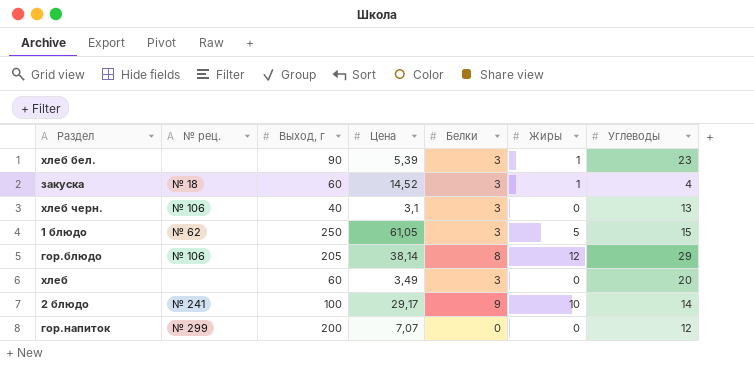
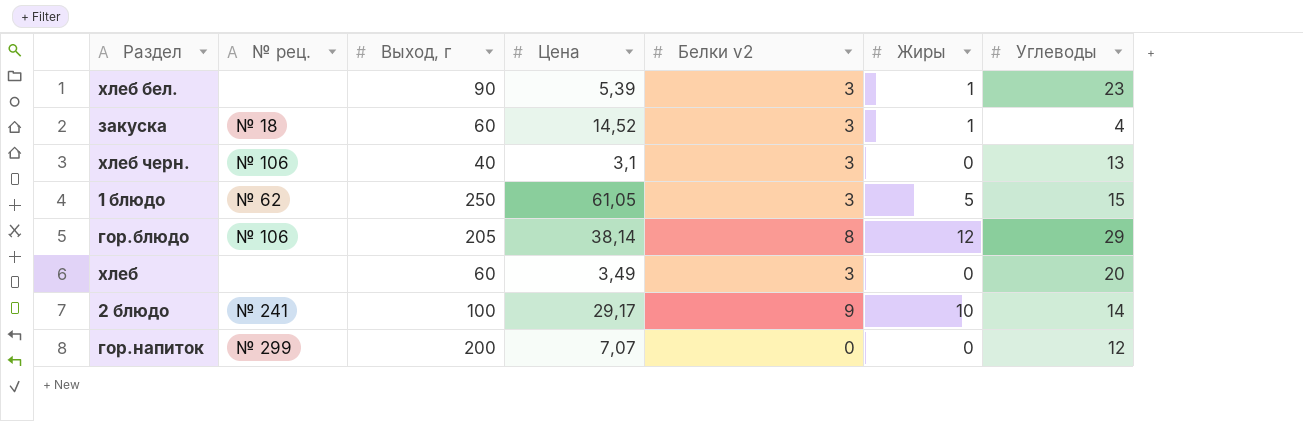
column name: Белки -> Белки v2

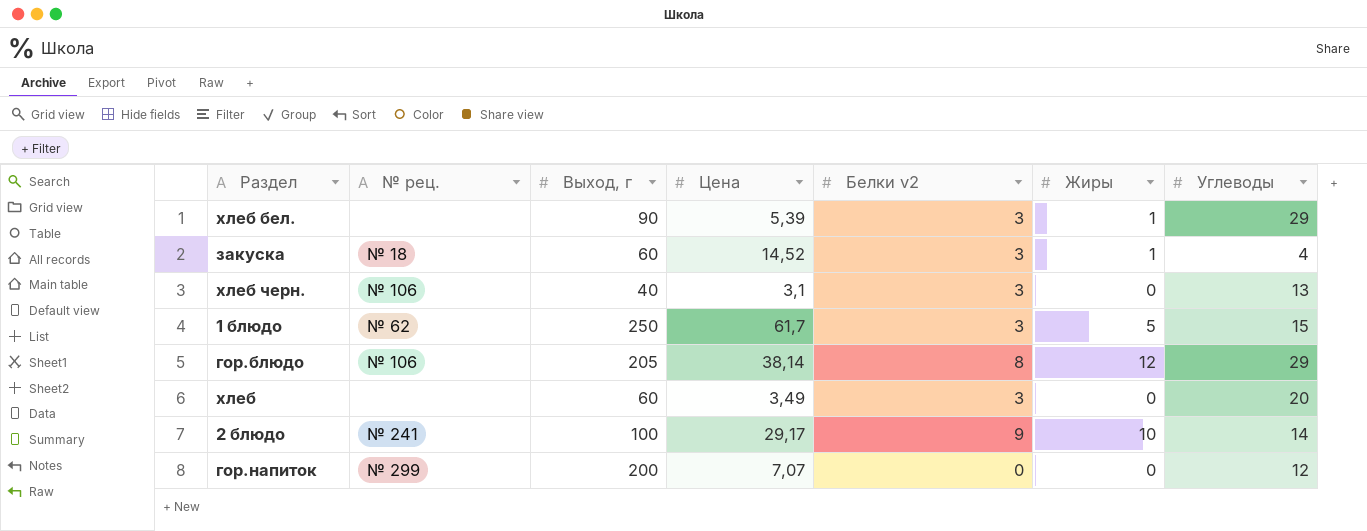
хлеб бел. | Углеводы: 23 -> 29
1 блюдо | Цена: 61,05 -> 61,7

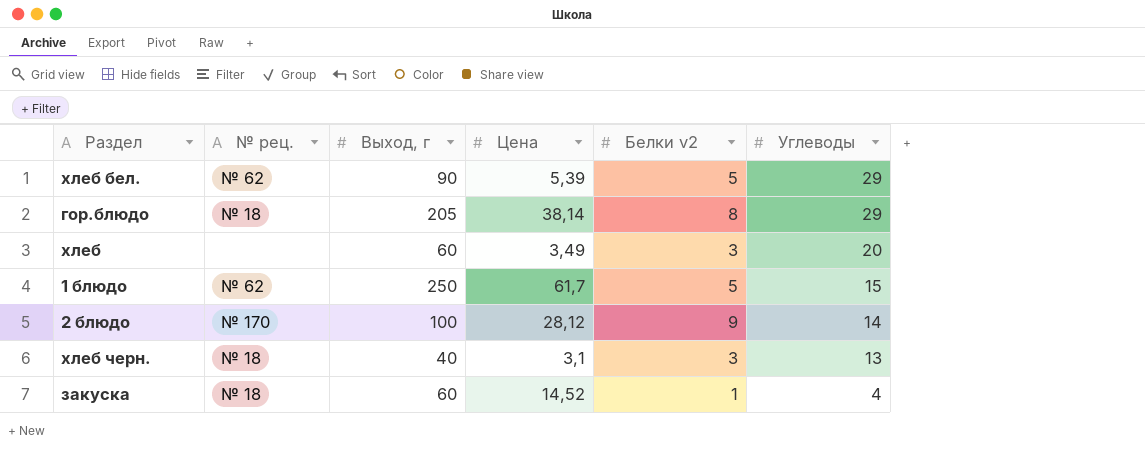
row order: none -> Углеводы descending
column Жиры | position: 6 -> none
row гор.напиток: № 299 | 200 | 7,07 | 0 | 0 | 12 -> none
хлеб бел. | № рец.: none -> № 62
хлеб бел. | Белки v2: 3 -> 5
гор.блюдо | № рец.: № 106 -> № 18
1 блюдо | Белки v2: 3 -> 5
2 блюдо | № рец.: № 241 -> № 170
2 блюдо | Цена: 29,17 -> 28,12
хлеб черн. | № рец.: № 106 -> № 18
закуска | Белки v2: 3 -> 1

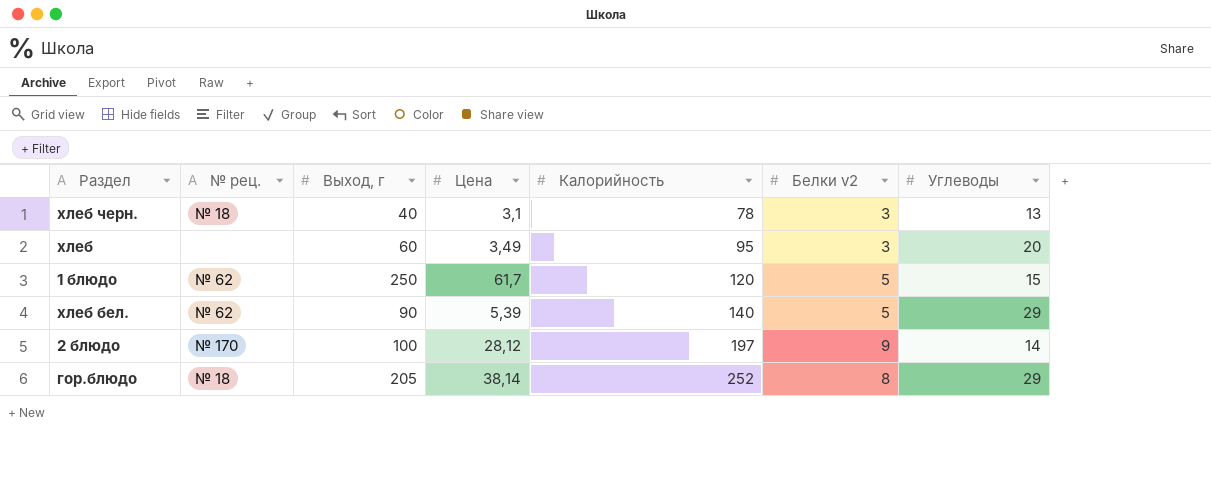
row order: Углеводы descending -> Калорийность ascending
column Калорийность | position: none -> 5
row закуска: № 18 | 60 | 14,52 | 1 | 4 -> none

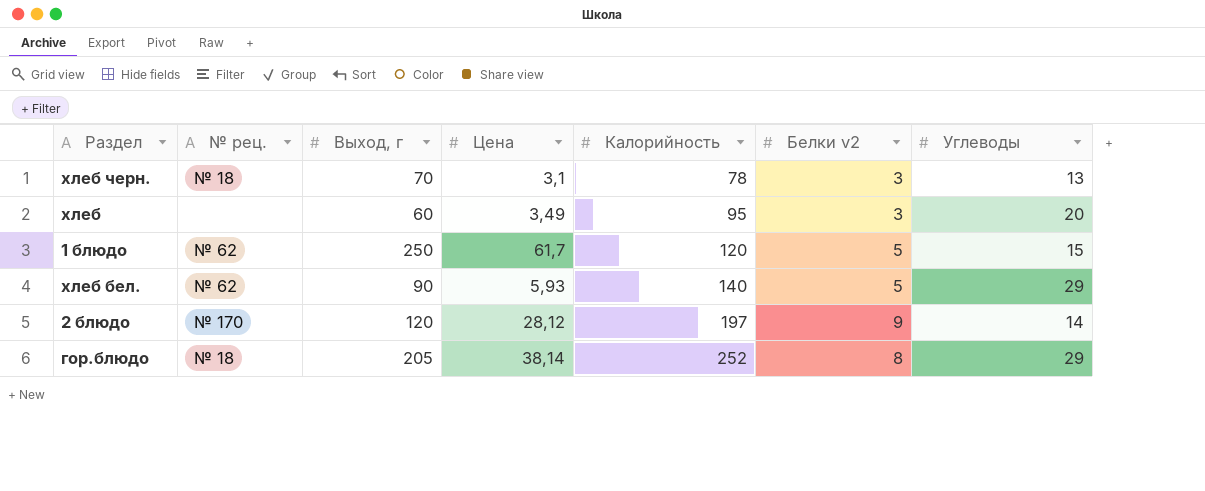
хлеб черн. | Выход, г: 40 -> 70
хлеб бел. | Цена: 5,39 -> 5,93
2 блюдо | Выход, г: 100 -> 120

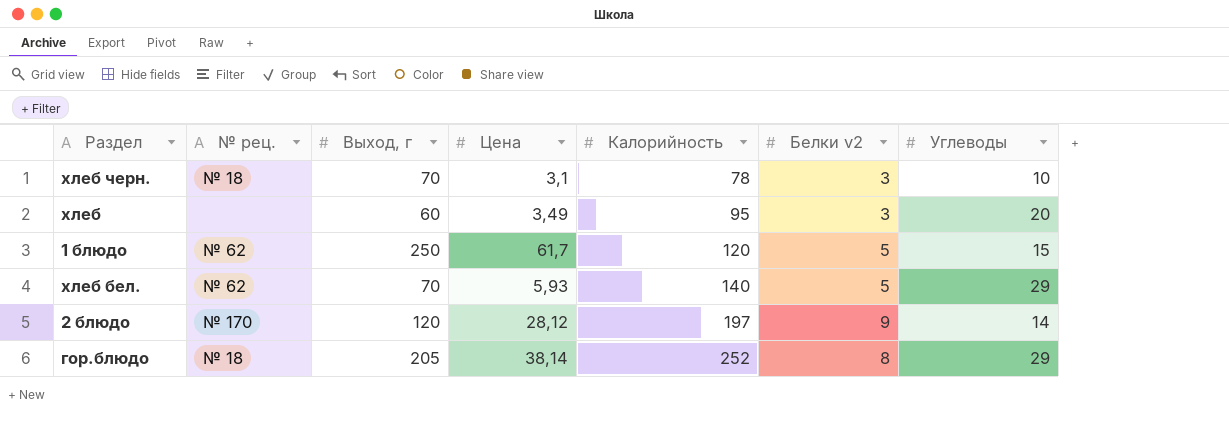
хлеб черн. | Углеводы: 13 -> 10
хлеб бел. | Выход, г: 90 -> 70

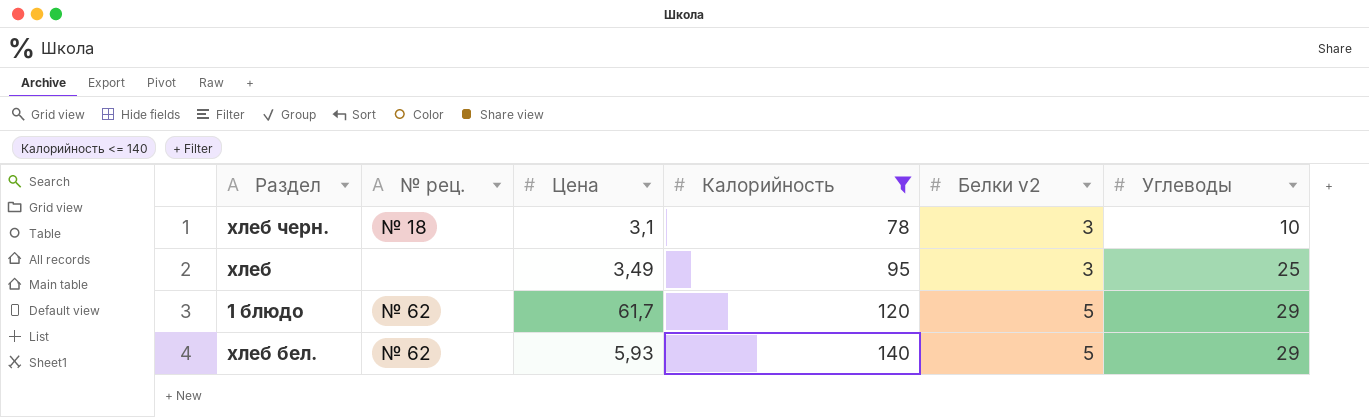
filter: none -> Калорийность <= 140
column Выход, г | position: 3 -> none
хлеб | Углеводы: 20 -> 25
1 блюдо | Углеводы: 15 -> 29

